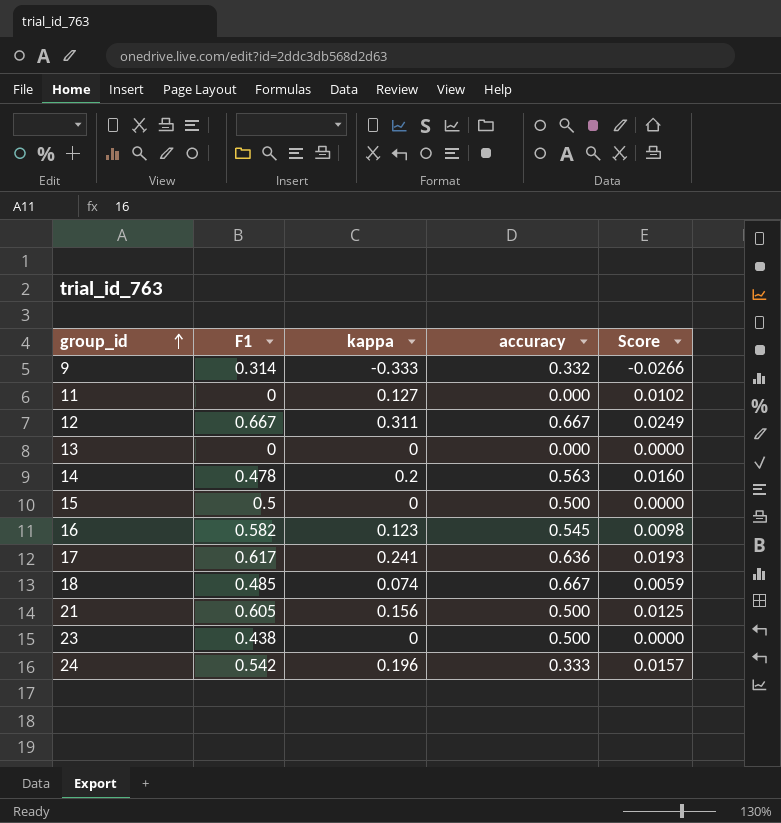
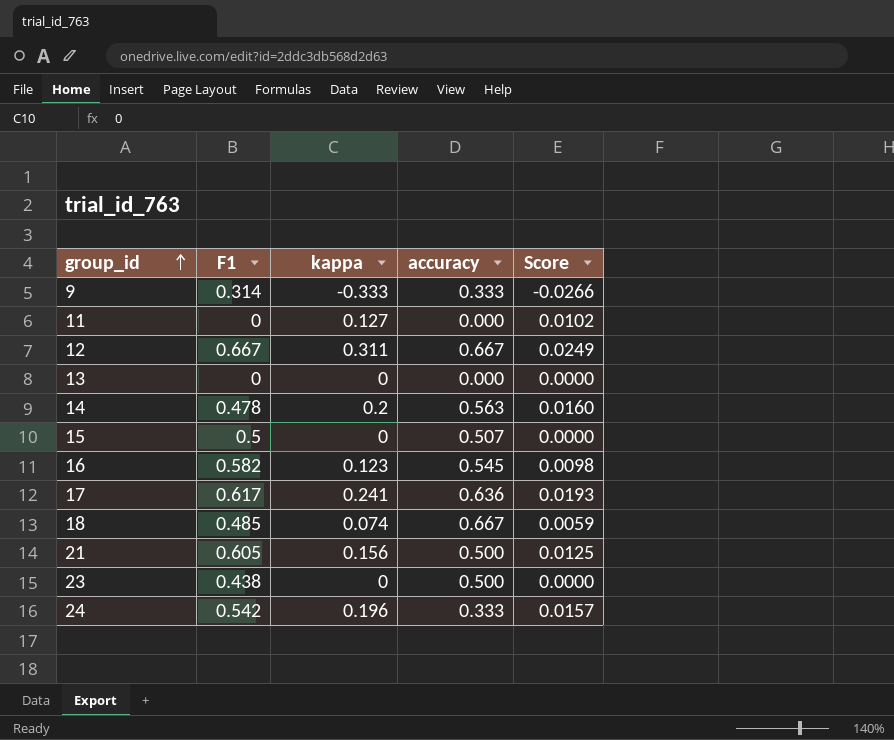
9 | accuracy: 0.332 -> 0.333
15 | accuracy: 0.500 -> 0.507

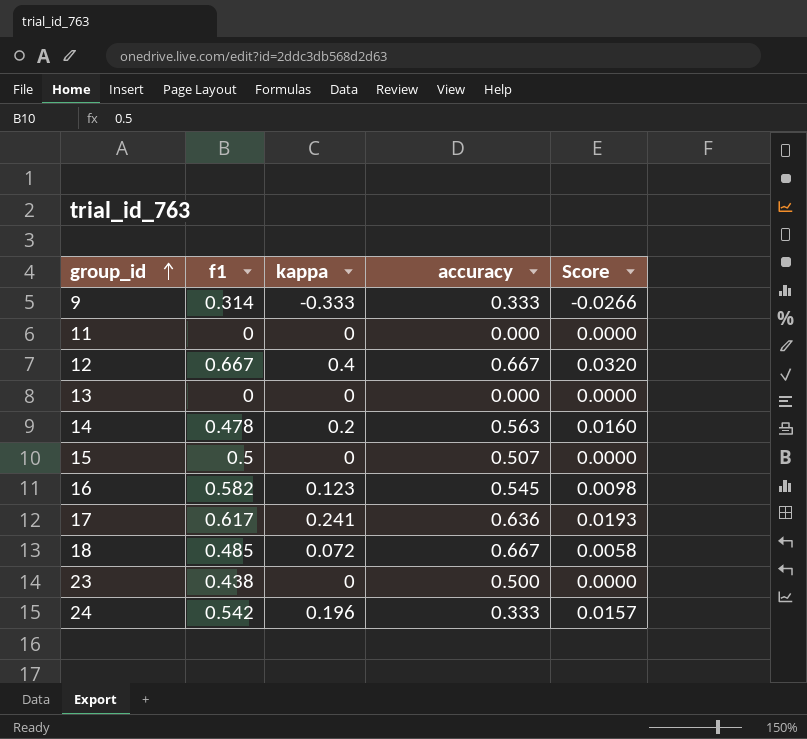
column name: F1 -> f1
row 21: 0.605 | 0.156 | 0.500 | 0.0125 -> none
11 | kappa: 0.127 -> 0
11 | Score: 0.0102 -> 0.0000
12 | kappa: 0.311 -> 0.4
12 | Score: 0.0249 -> 0.0320
18 | kappa: 0.074 -> 0.072
18 | Score: 0.0059 -> 0.0058

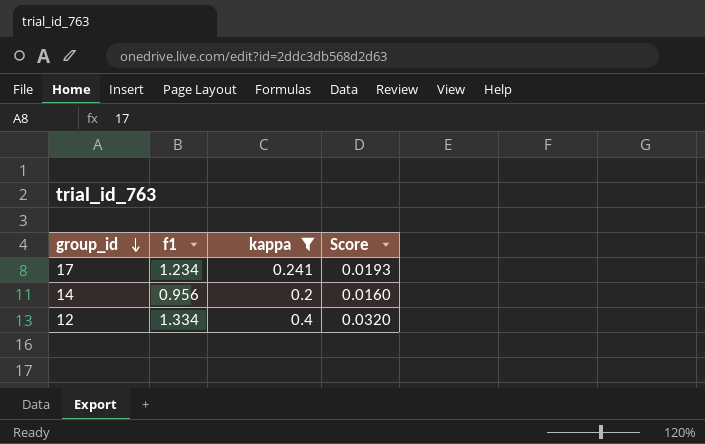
filter: none -> kappa >= 0.2
row order: group_id ascending -> group_id descending
column accuracy | position: 4 -> none
17 | f1: 0.617 -> 1.234
14 | f1: 0.478 -> 0.956
12 | f1: 0.667 -> 1.334

